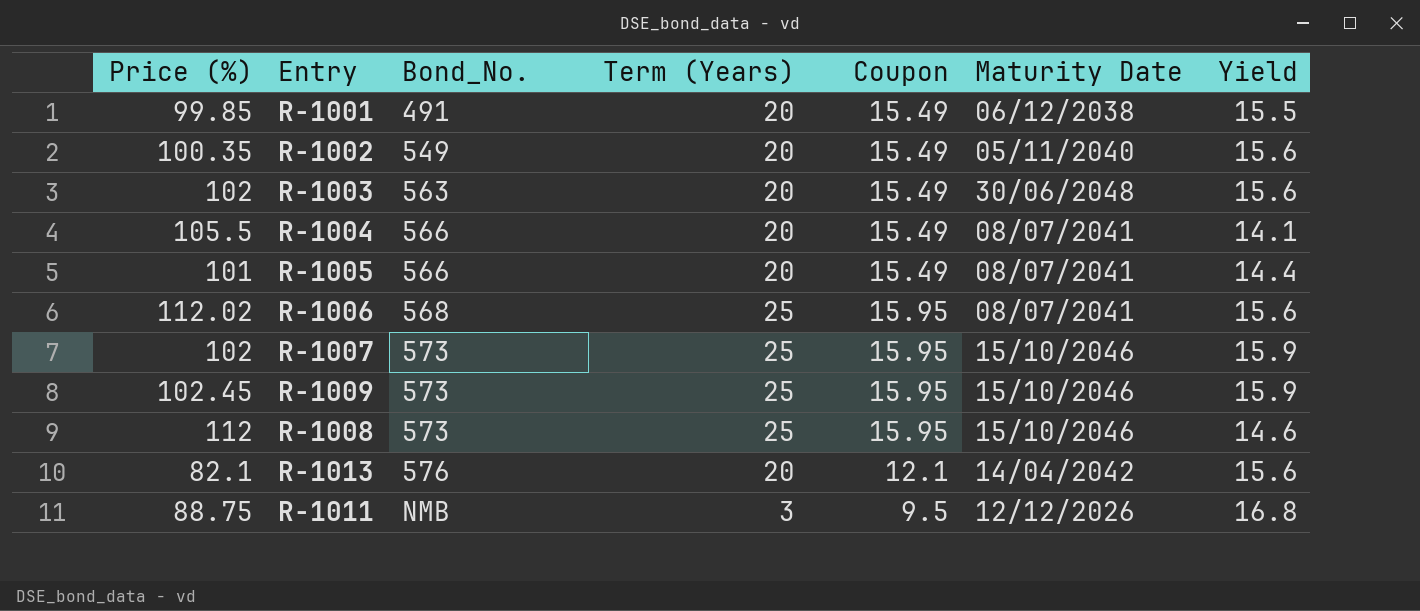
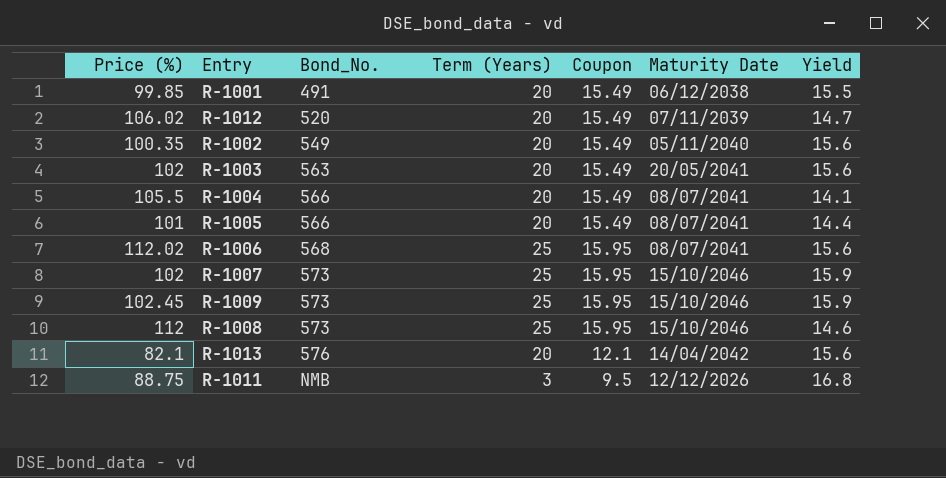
row R-1012: none -> 106.02 | 520 | 20 | 15.49 | 07/11/2039 | 14.7
R-1003 | Maturity Date: 30/06/2048 -> 20/05/2041

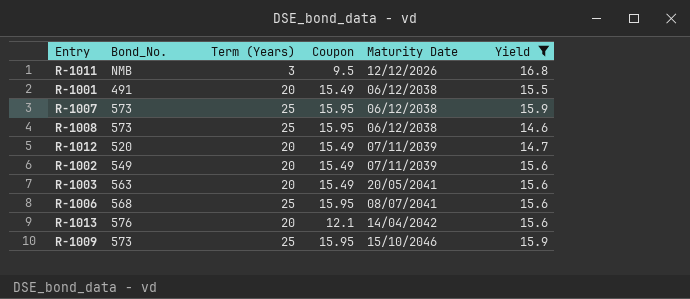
filter: none -> Yield >= 14.6
row order: Bond_No. ascending -> Maturity Date ascending
column Price (%) | position: 1 -> none
R-1007 | Maturity Date: 15/10/2046 -> 06/12/2038
R-1008 | Maturity Date: 15/10/2046 -> 06/12/2038
R-1002 | Maturity Date: 05/11/2040 -> 07/11/2039

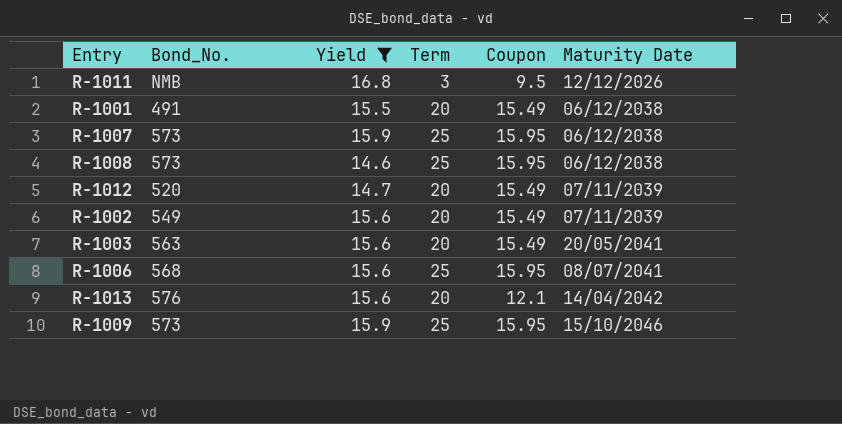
column Yield | position: 6 -> 3
column name: Term (Years) -> Term

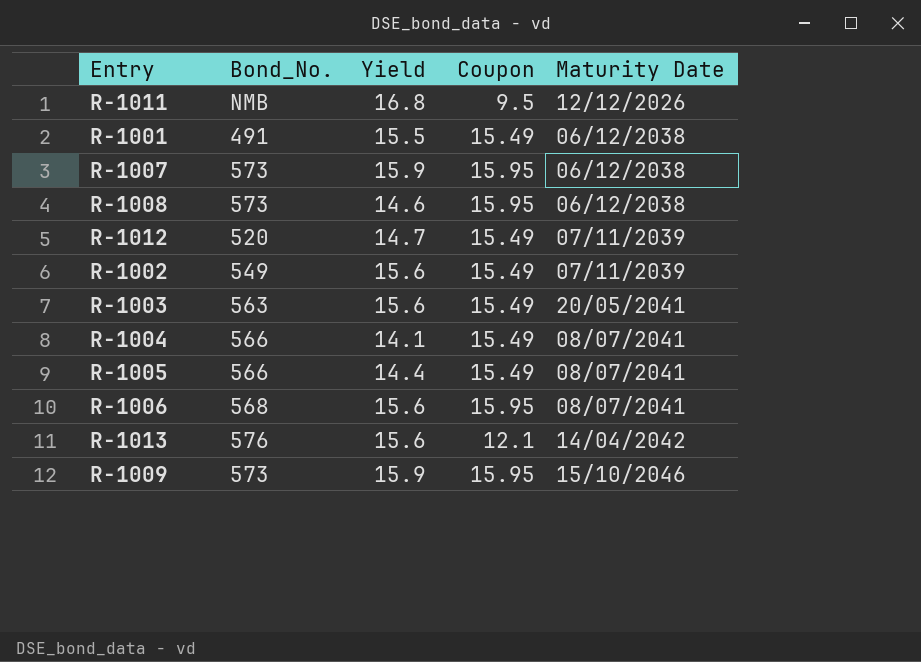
filter: Yield >= 14.6 -> none
column Term | position: 4 -> none

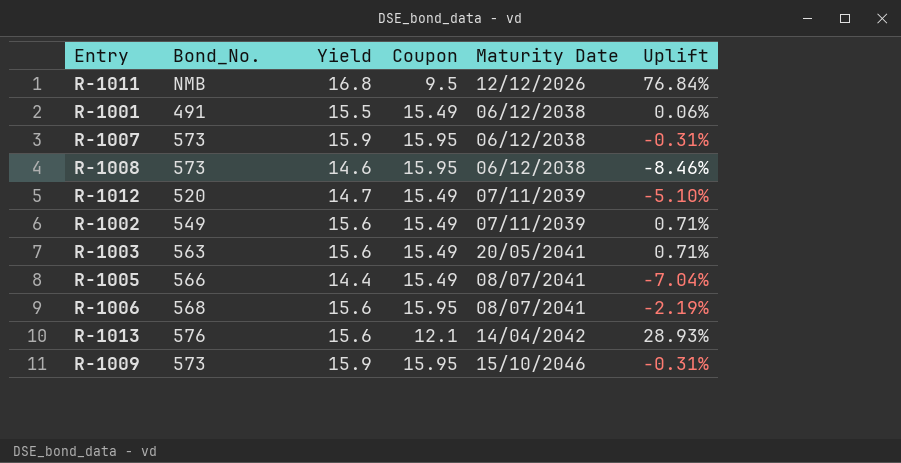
column Uplift | formula: none -> ([Yield] - [Coupon]) / [Coupon]
row R-1004: 566 | 14.1 | 15.49 | 08/07/2041 -> none

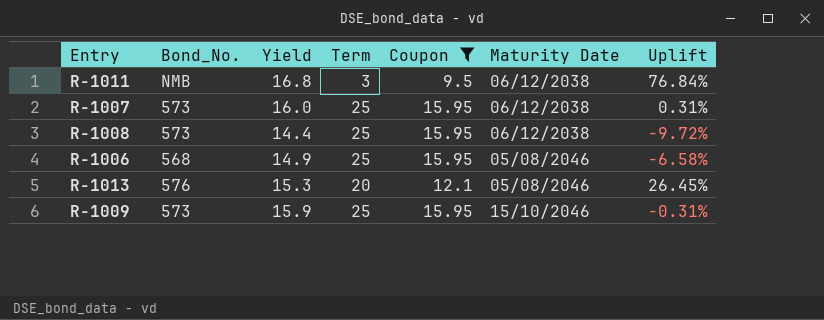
filter: none -> Coupon != 15.49
column Term | position: none -> 4
R-1011 | Maturity Date: 12/12/2026 -> 06/12/2038
R-1007 | Yield: 15.9 -> 16.0
R-1007 | Uplift: -0.31% -> 0.31%
R-1008 | Yield: 14.6 -> 14.4
R-1008 | Uplift: -8.46% -> -9.72%
R-1006 | Yield: 15.6 -> 14.9
R-1006 | Maturity Date: 08/07/2041 -> 05/08/2046
R-1006 | Uplift: -2.19% -> -6.58%
R-1013 | Yield: 15.6 -> 15.3
R-1013 | Maturity Date: 14/04/2042 -> 05/08/2046
R-1013 | Uplift: 28.93% -> 26.45%

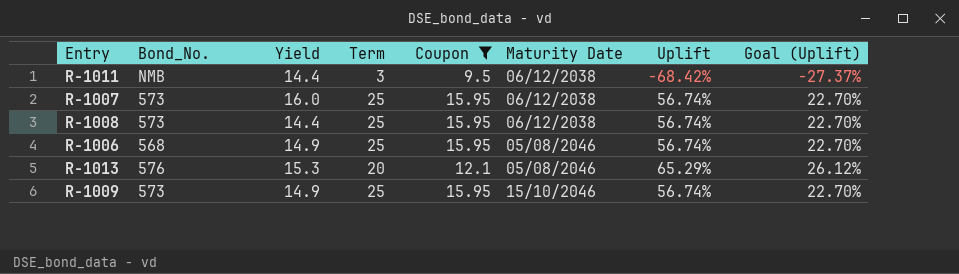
column Uplift | formula: ([Yield] - [Coupon]) / [Coupon] -> ([Term] - [Coupon]) / [Coupon]
column Goal (Uplift) | formula: none -> [Uplift] * 0.4
R-1011 | Yield: 16.8 -> 14.4
R-1009 | Yield: 15.9 -> 14.9

